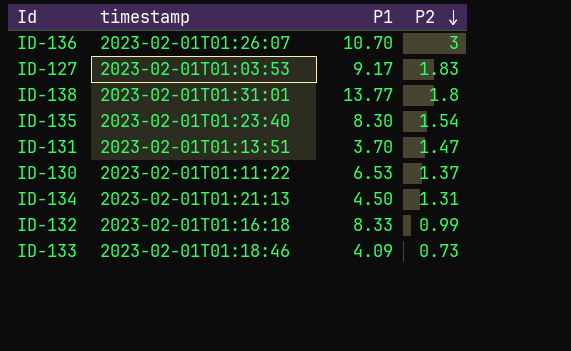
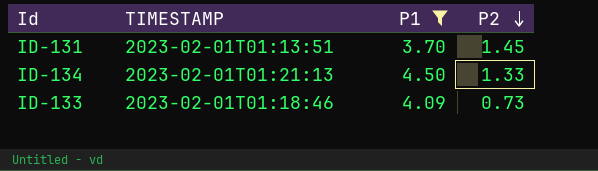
filter: none -> P1 <= 4.50
column name: timestamp -> TIMESTAMP
ID-131 | P2: 1.47 -> 1.45
ID-134 | P2: 1.31 -> 1.33

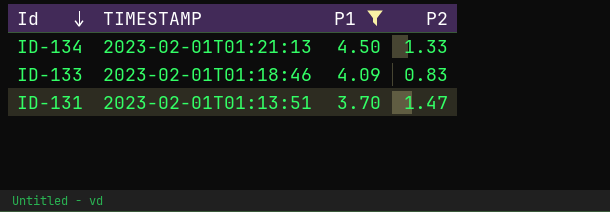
row order: P2 descending -> Id descending
ID-133 | P2: 0.73 -> 0.83
ID-131 | P2: 1.45 -> 1.47

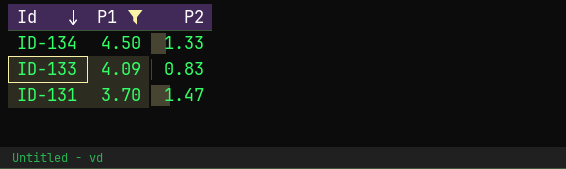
column TIMESTAMP | position: 2 -> none

